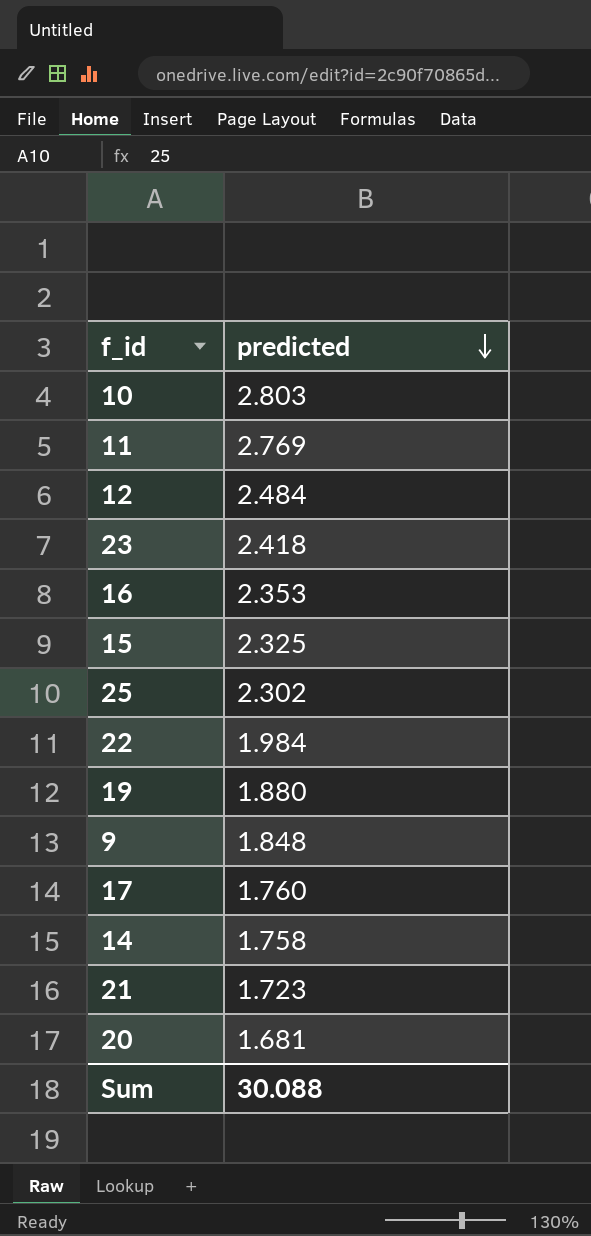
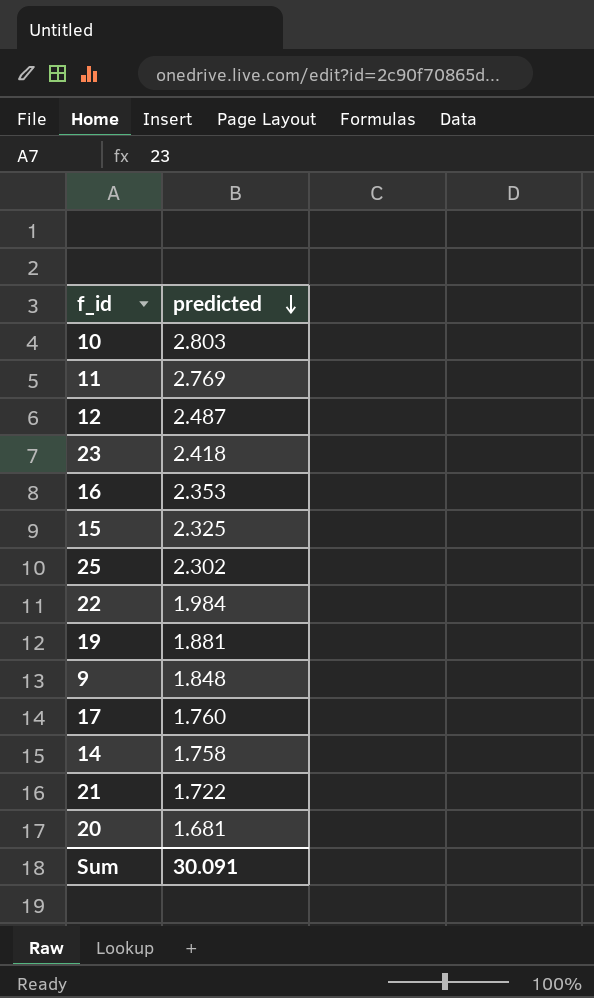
12 | predicted: 2.484 -> 2.487
19 | predicted: 1.880 -> 1.881
21 | predicted: 1.723 -> 1.722
Sum | predicted: 30.088 -> 30.091

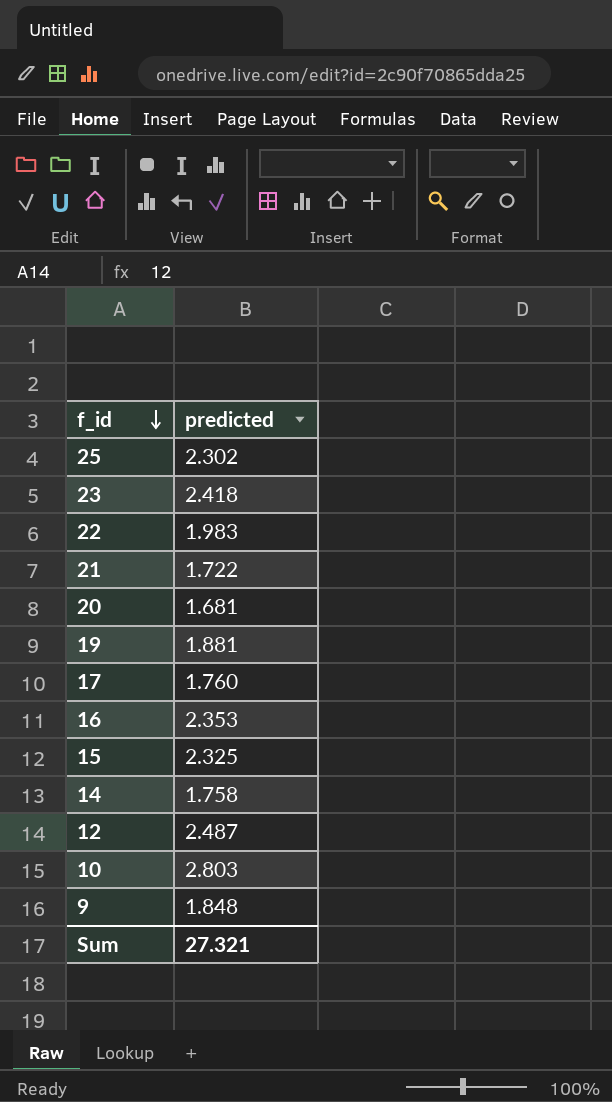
row order: predicted descending -> f_id descending
row 11: 2.769 -> none
22 | predicted: 1.984 -> 1.983
Sum | predicted: 30.091 -> 27.321

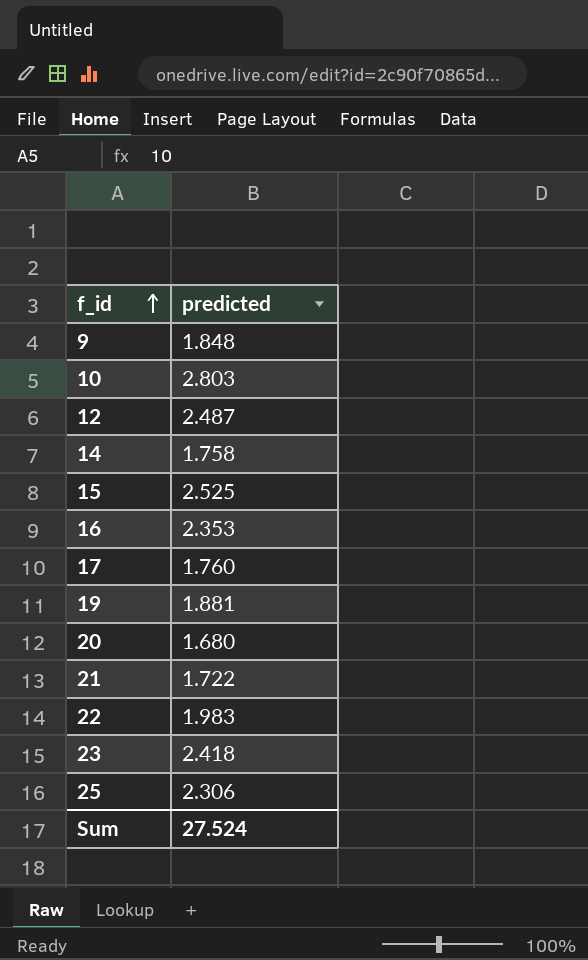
row order: f_id descending -> f_id ascending
15 | predicted: 2.325 -> 2.525
20 | predicted: 1.681 -> 1.680
25 | predicted: 2.302 -> 2.306
Sum | predicted: 27.321 -> 27.524

